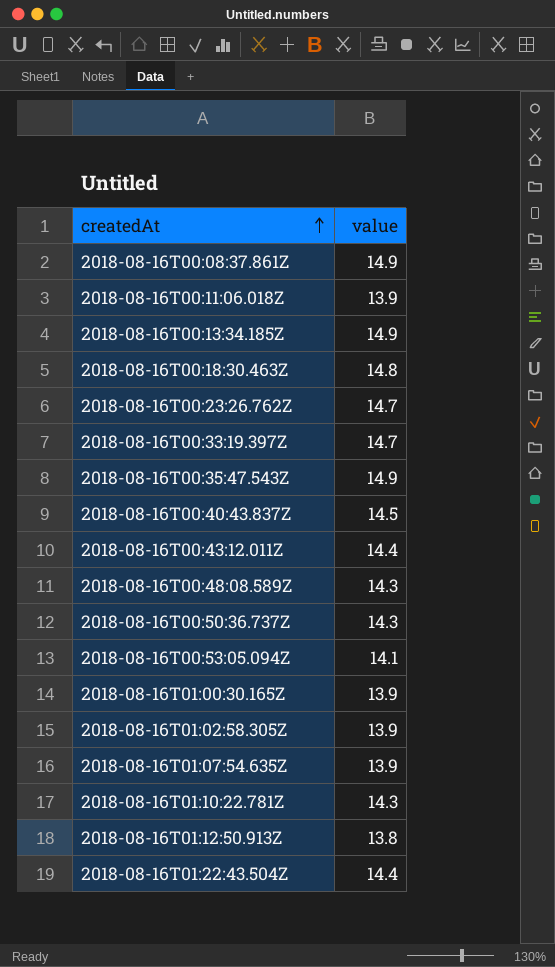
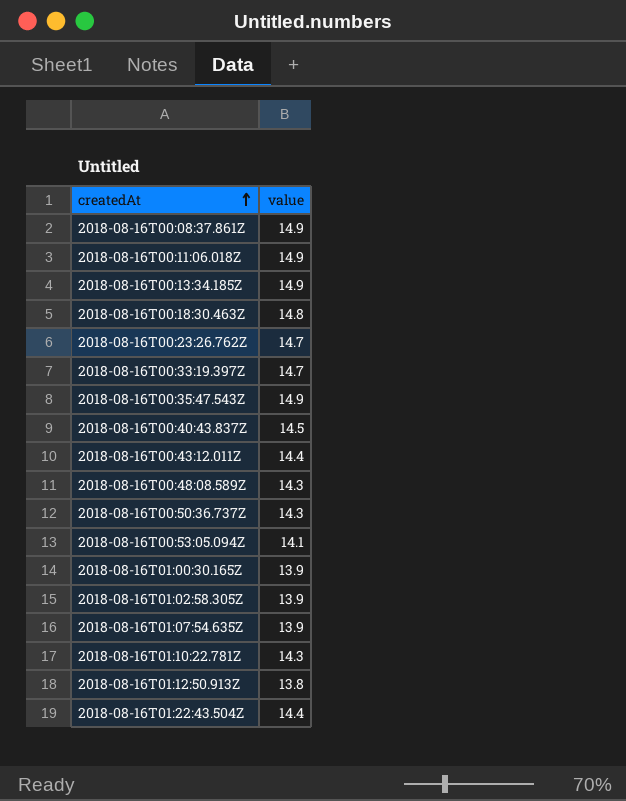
2018-08-16T00:11:06.018Z | value: 13.9 -> 14.9

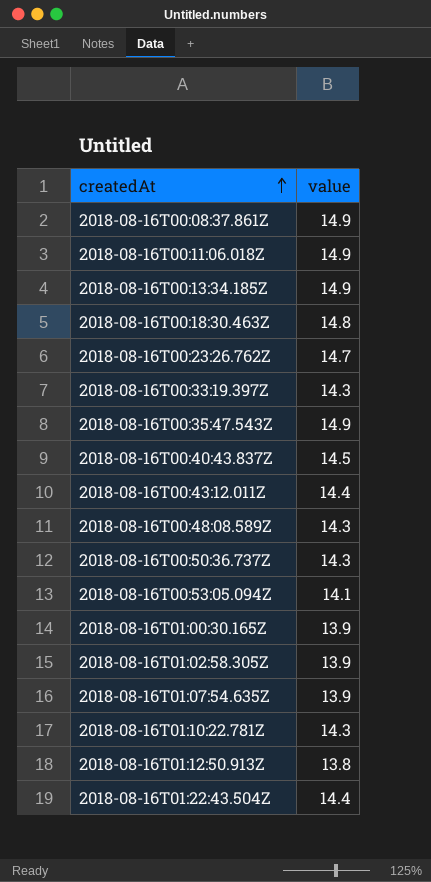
2018-08-16T00:33:19.397Z | value: 14.7 -> 14.3

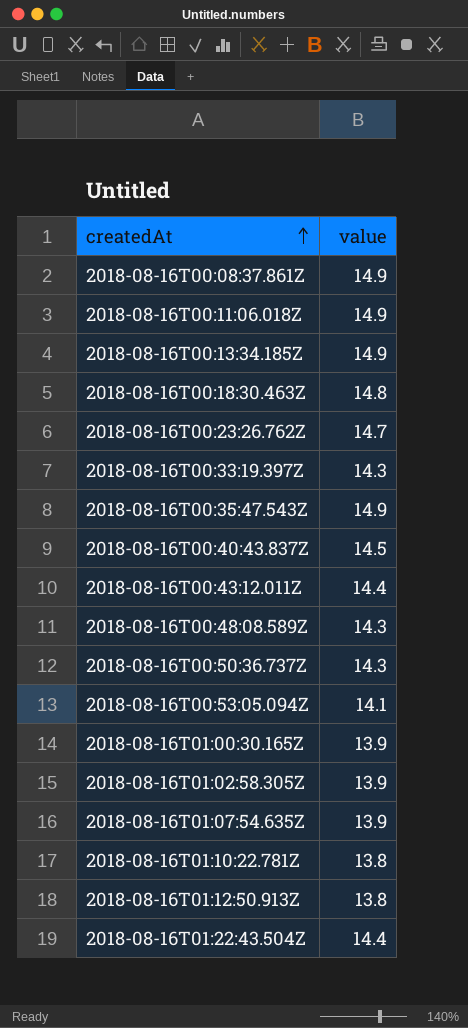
2018-08-16T01:10:22.781Z | value: 14.3 -> 13.8

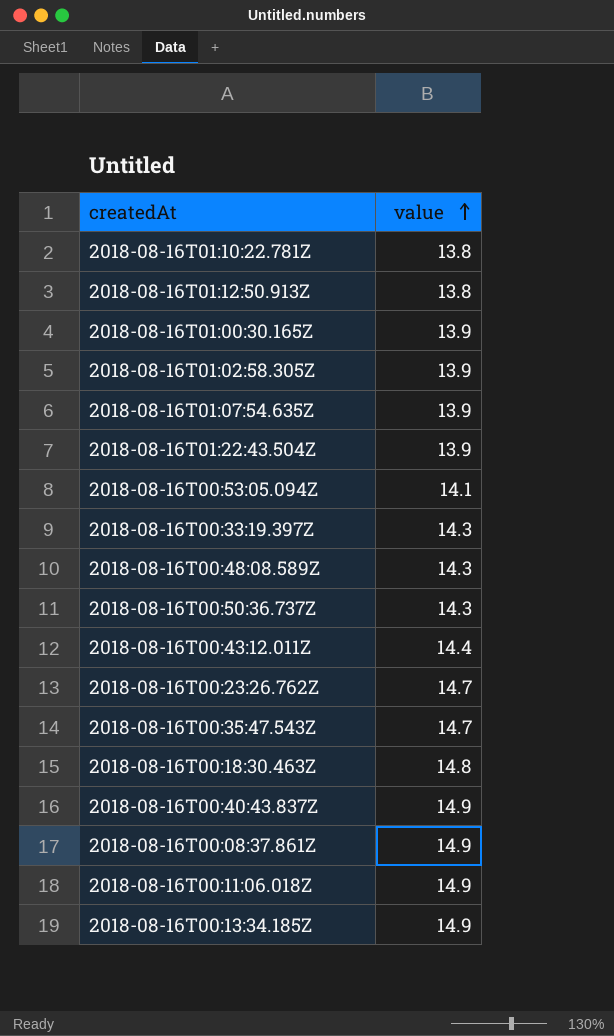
row order: createdAt ascending -> value ascending
2018-08-16T01:22:43.504Z | value: 14.4 -> 13.9
2018-08-16T00:35:47.543Z | value: 14.9 -> 14.7
2018-08-16T00:40:43.837Z | value: 14.5 -> 14.9

